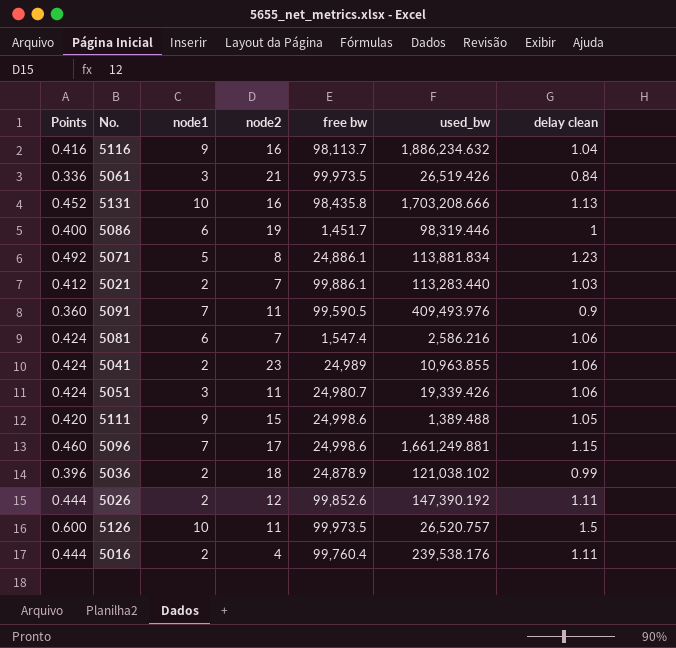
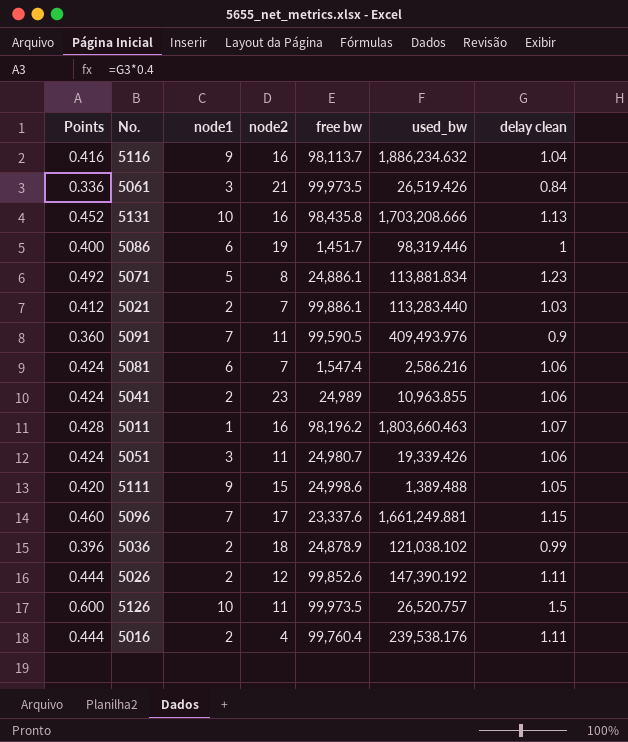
row 5011: none -> 0.428 | 1 | 16 | 98,196.2 | 1,803,660.463 | 1.07
5096 | free bw: 24,998.6 -> 23,337.6

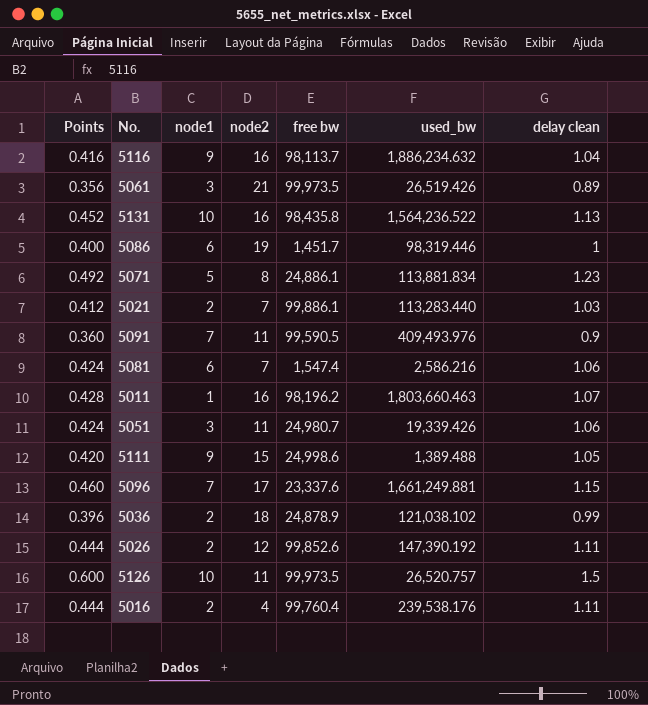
row 5041: 0.424 | 2 | 23 | 24,989 | 10,963.855 | 1.06 -> none
5061 | Points: 0.336 -> 0.356
5061 | delay clean: 0.84 -> 0.89
5131 | used_bw: 1,703,208.666 -> 1,564,236.522

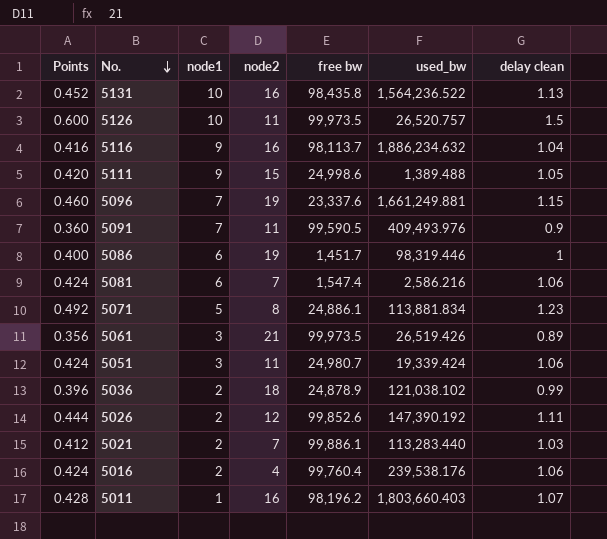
row order: none -> No. descending
5096 | node2: 17 -> 19
5051 | used_bw: 19,339.426 -> 19,339.424
5016 | Points: 0.444 -> 0.424
5016 | delay clean: 1.11 -> 1.06
5011 | used_bw: 1,803,660.463 -> 1,803,660.403

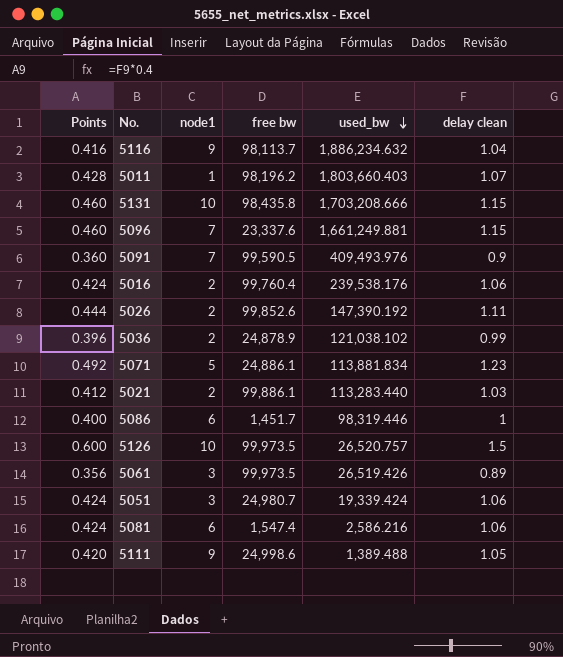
row order: No. descending -> used_bw descending
column node2 | position: 4 -> none
5131 | Points: 0.452 -> 0.460
5131 | used_bw: 1,564,236.522 -> 1,703,208.666
5131 | delay clean: 1.13 -> 1.15

